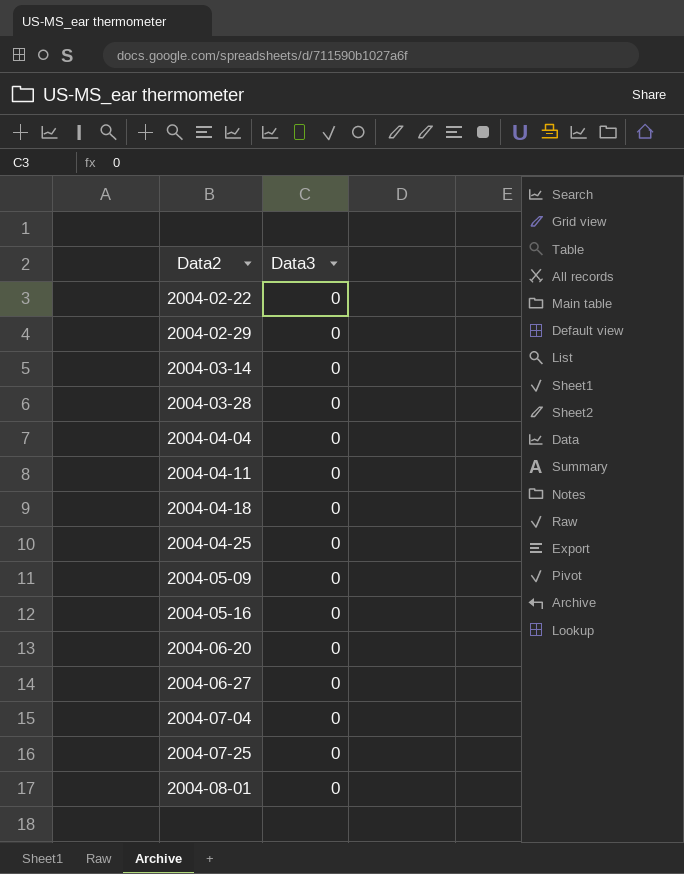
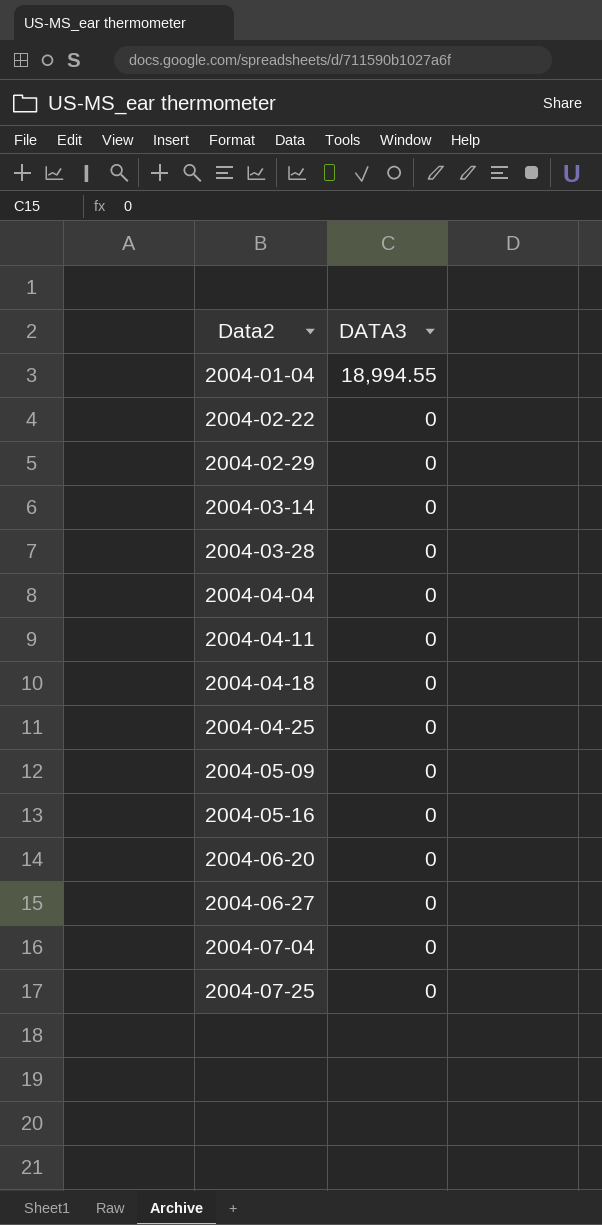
column name: Data3 -> DATA3
row 2004-08-01: 0 -> none
row 2004-01-04: none -> 18,994.55

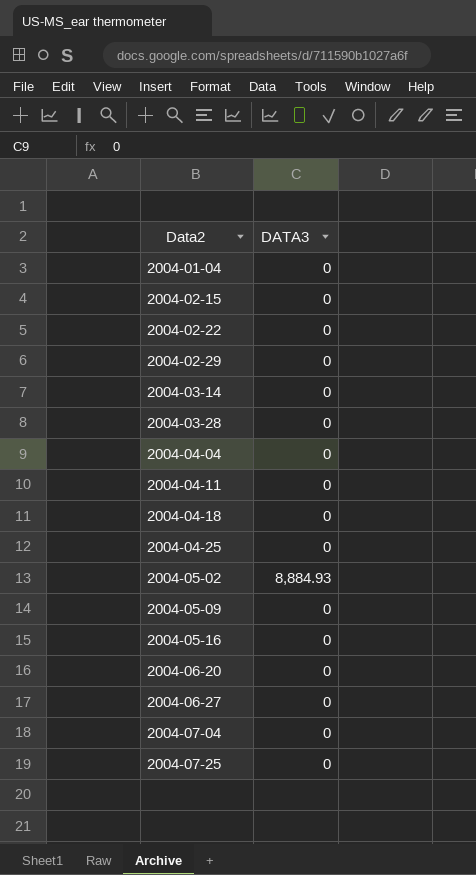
2004-01-04 | DATA3: 18,994.55 -> 0
row 2004-02-15: none -> 0
row 2004-05-02: none -> 8,884.93

